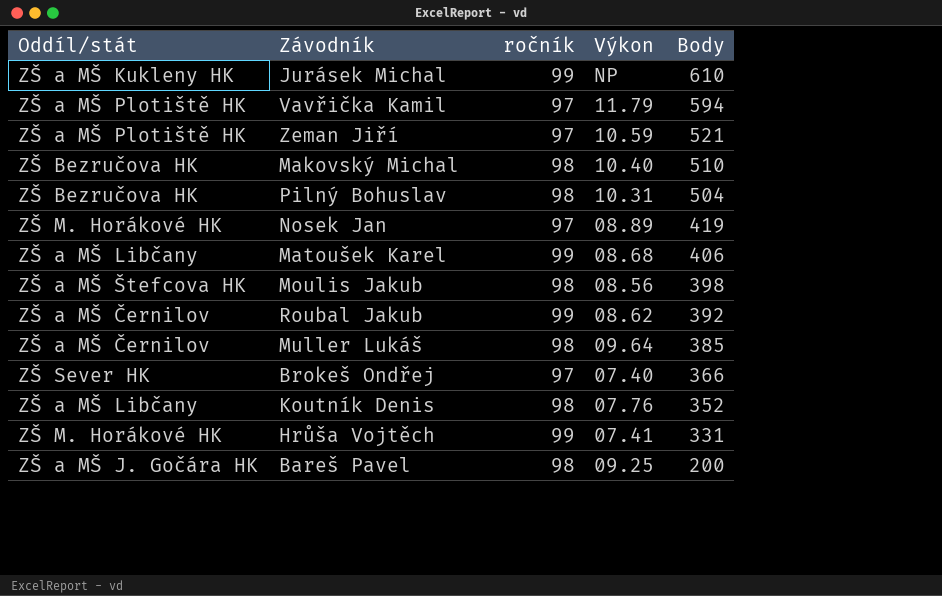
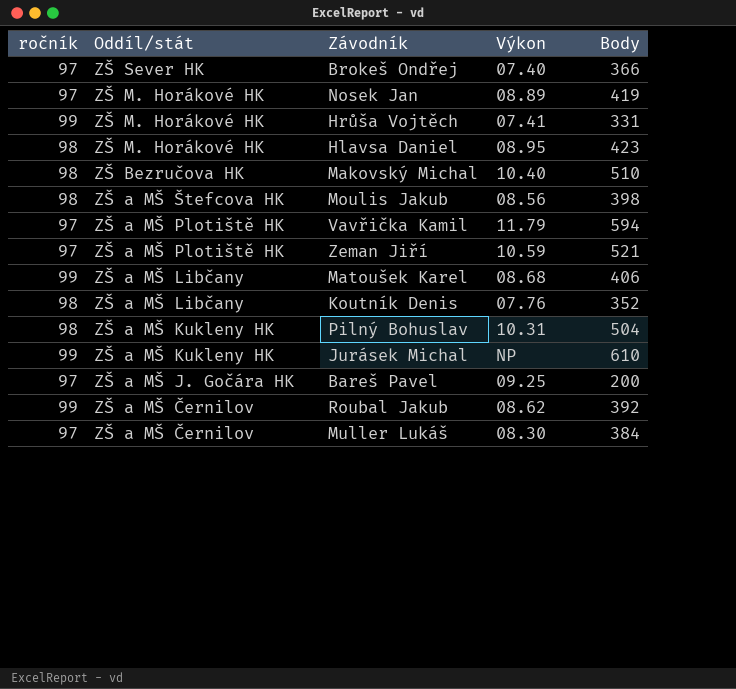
row order: Body descending -> Oddíl/stát descending
column ročník | position: 3 -> 1
row Hlavsa Daniel: none -> 98 | ZŠ M. Horákové HK | 08.95 | 423
Pilný Bohuslav | Oddíl/stát: ZŠ Bezručova HK -> ZŠ a MŠ Kukleny HK
Bareš Pavel | ročník: 98 -> 97
Muller Lukáš | ročník: 98 -> 97
Muller Lukáš | Výkon: 09.64 -> 08.30
Muller Lukáš | Body: 385 -> 384

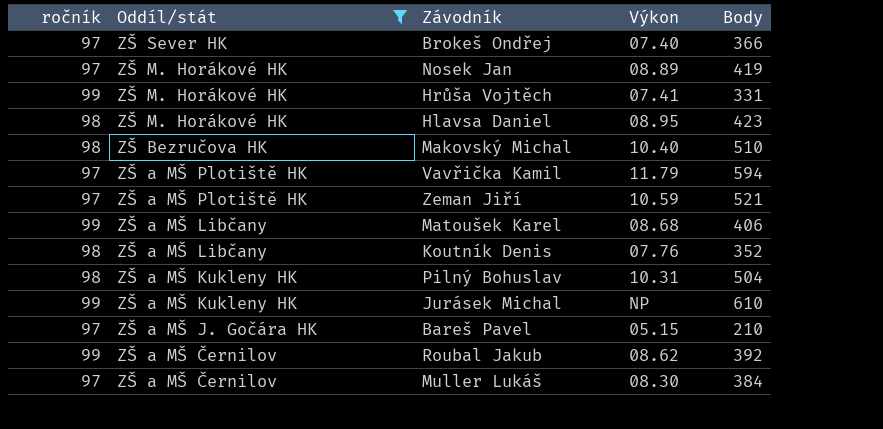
filter: none -> Oddíl/stát != ZŠ a MŠ Štefcova HK
Bareš Pavel | Výkon: 09.25 -> 05.15
Bareš Pavel | Body: 200 -> 210

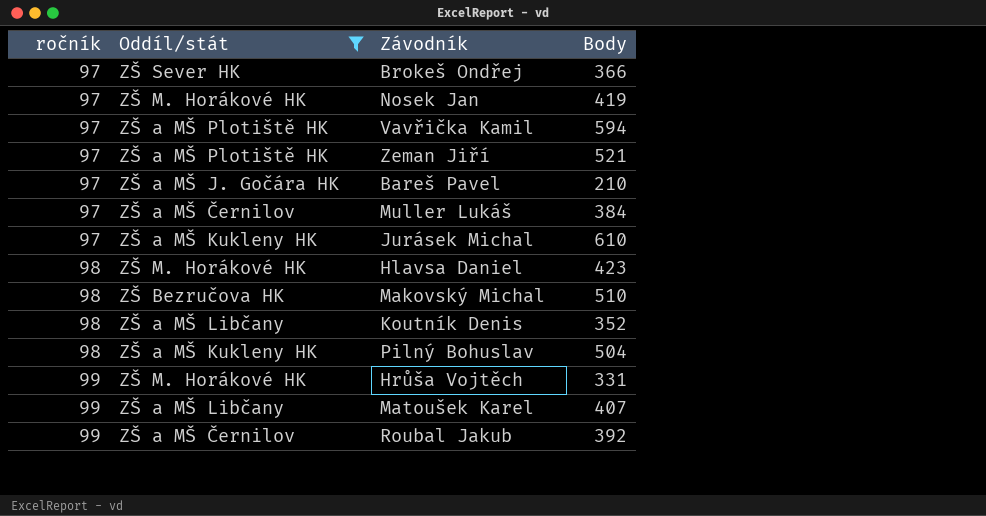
row order: Oddíl/stát descending -> ročník ascending
column Výkon | position: 4 -> none
Jurásek Michal | ročník: 99 -> 97
Matoušek Karel | Body: 406 -> 407

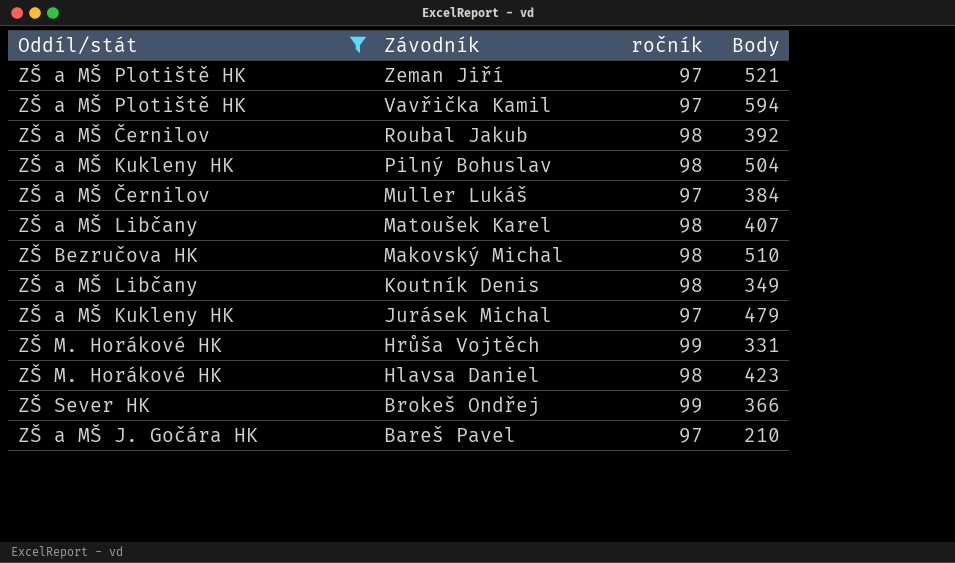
row order: ročník ascending -> Závodník descending
column ročník | position: 1 -> 3
row Nosek Jan: 97 | ZŠ M. Horákové HK | 419 -> none
Roubal Jakub | ročník: 99 -> 98
Matoušek Karel | ročník: 99 -> 98
Koutník Denis | Body: 352 -> 349
Jurásek Michal | Body: 610 -> 479
Brokeš Ondřej | ročník: 97 -> 99

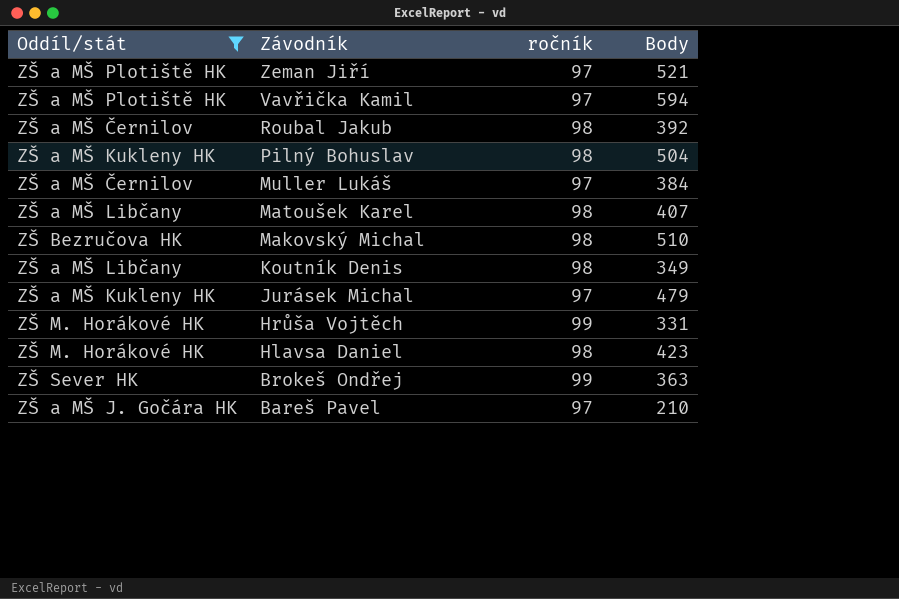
Brokeš Ondřej | Body: 366 -> 363

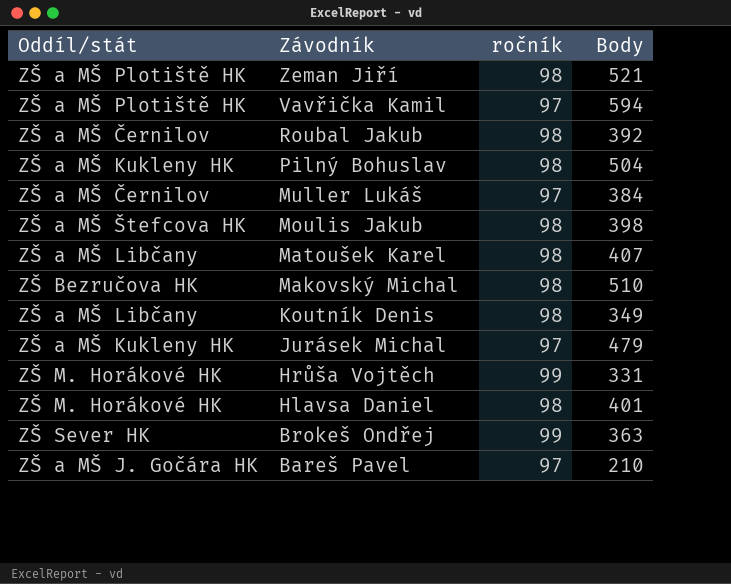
filter: Oddíl/stát != ZŠ a MŠ Štefcova HK -> none
Zeman Jiří | ročník: 97 -> 98
Hlavsa Daniel | Body: 423 -> 401

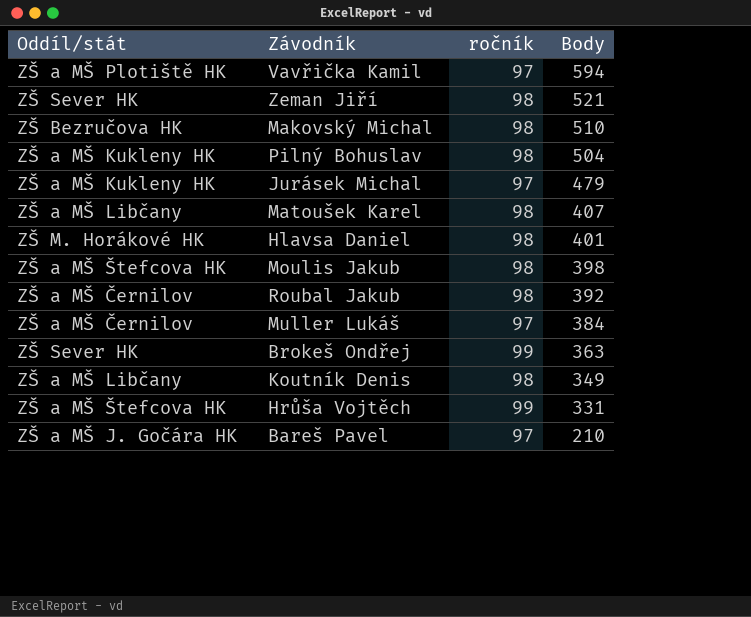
row order: Závodník descending -> Body descending
Zeman Jiří | Oddíl/stát: ZŠ a MŠ Plotiště HK -> ZŠ Sever HK
Hrůša Vojtěch | Oddíl/stát: ZŠ M. Horákové HK -> ZŠ a MŠ Štefcova HK

